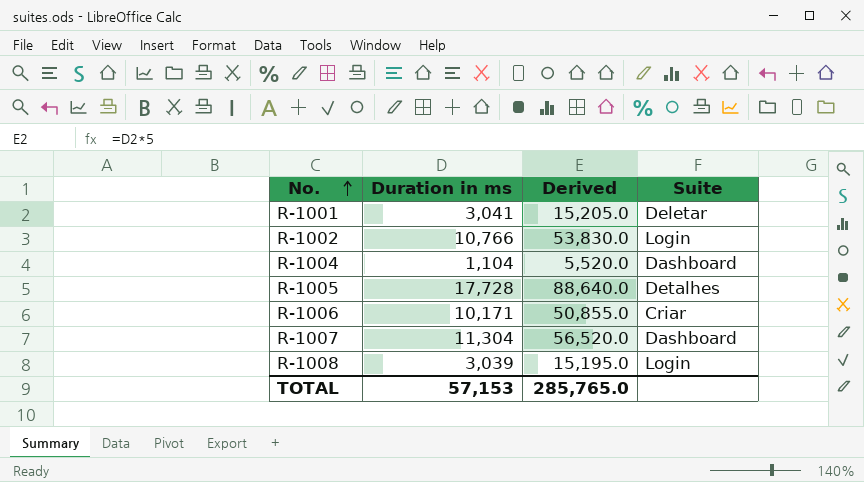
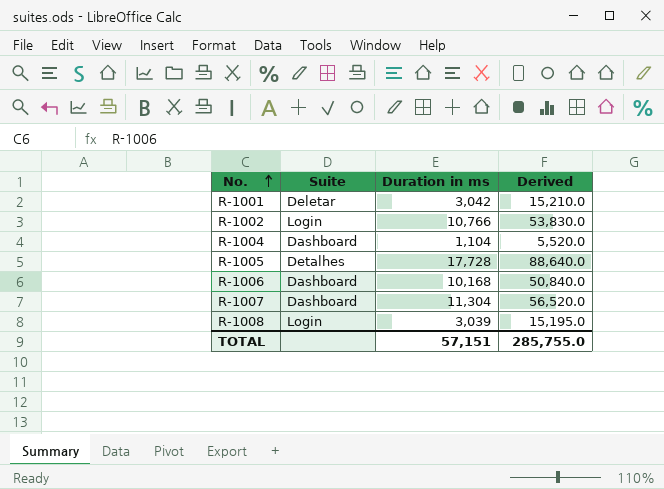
column Suite | position: 4 -> 2
R-1001 | Duration in ms: 3,041 -> 3,042
R-1001 | Derived: 15,205.0 -> 15,210.0
R-1006 | Suite: Criar -> Dashboard
R-1006 | Duration in ms: 10,171 -> 10,168
R-1006 | Derived: 50,855.0 -> 50,840.0
TOTAL | Duration in ms: 57,153 -> 57,151
TOTAL | Derived: 285,765.0 -> 285,755.0

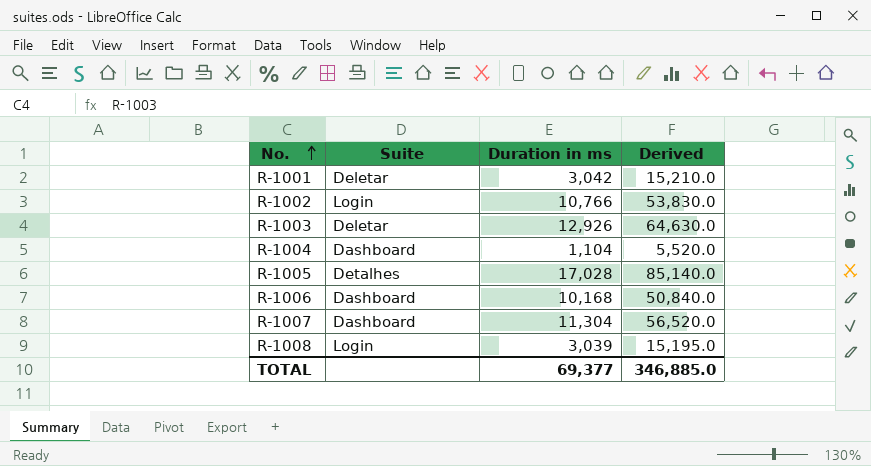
row R-1003: none -> Deletar | 12,926 | 64,630.0
R-1005 | Duration in ms: 17,728 -> 17,028
R-1005 | Derived: 88,640.0 -> 85,140.0
TOTAL | Duration in ms: 57,151 -> 69,377
TOTAL | Derived: 285,755.0 -> 346,885.0

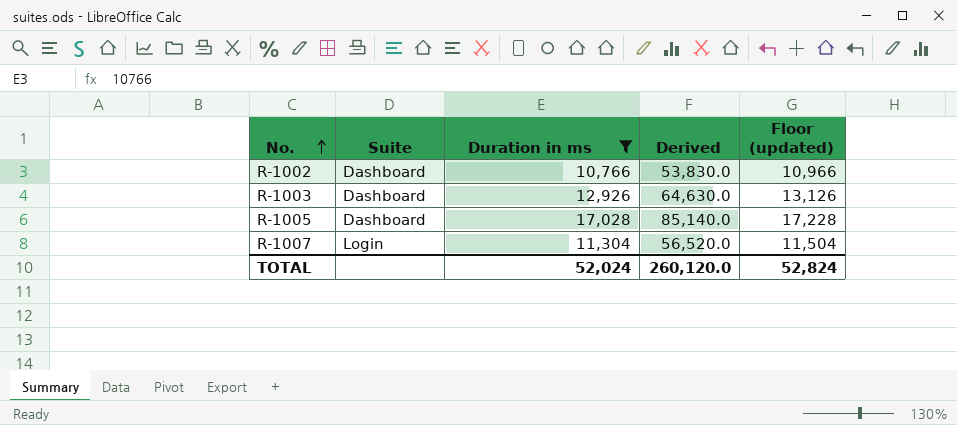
filter: none -> Duration in ms >= 10,766
column Floor (updated) | formula: none -> [Duration in ms] + 200
R-1002 | Suite: Login -> Dashboard
R-1003 | Suite: Deletar -> Dashboard
R-1005 | Suite: Detalhes -> Dashboard
R-1007 | Suite: Dashboard -> Login
TOTAL | Duration in ms: 69,377 -> 52,024
TOTAL | Derived: 346,885.0 -> 260,120.0

